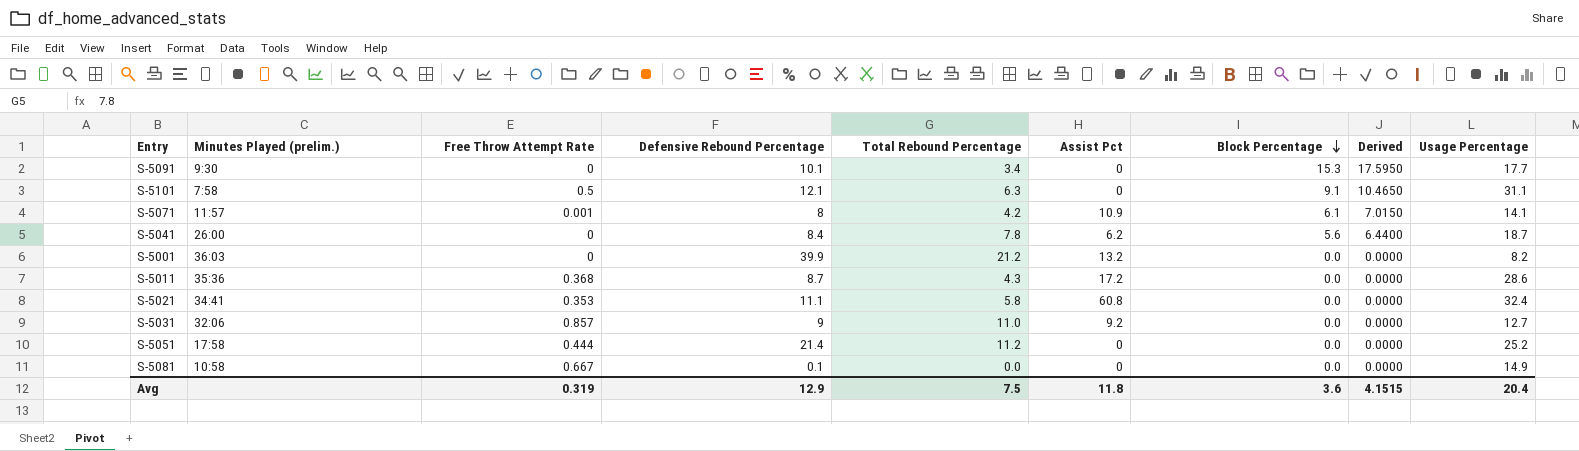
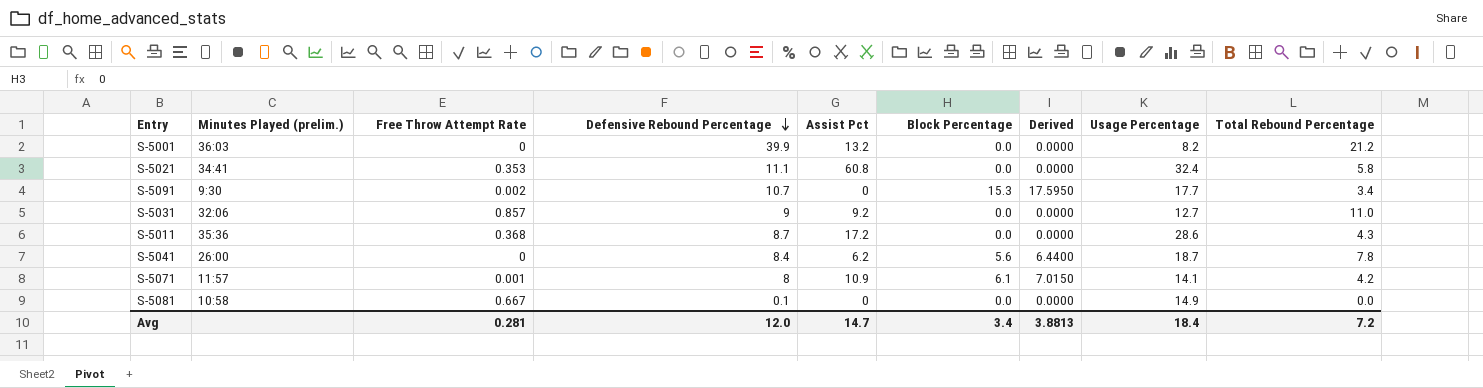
row order: Block Percentage descending -> Defensive Rebound Percentage descending
column Total Rebound Percentage | position: 5 -> 9
row S-5101: 7:58 | 0.5 | 12.1 | 6.3 | 0 | 9.1 | 10.4650 | 31.1 -> none
row S-5051: 17:58 | 0.444 | 21.4 | 11.2 | 0 | 0.0 | 0.0000 | 25.2 -> none
S-5091 | Free Throw Attempt Rate: 0 -> 0.002
S-5091 | Defensive Rebound Percentage: 10.1 -> 10.7
Avg | Free Throw Attempt Rate: 0.319 -> 0.281
Avg | Defensive Rebound Percentage: 12.9 -> 12.0
Avg | Assist Pct: 11.8 -> 14.7
Avg | Block Percentage: 3.6 -> 3.4
Avg | Derived: 4.1515 -> 3.8813
Avg | Usage Percentage: 20.4 -> 18.4
Avg | Total Rebound Percentage: 7.5 -> 7.2

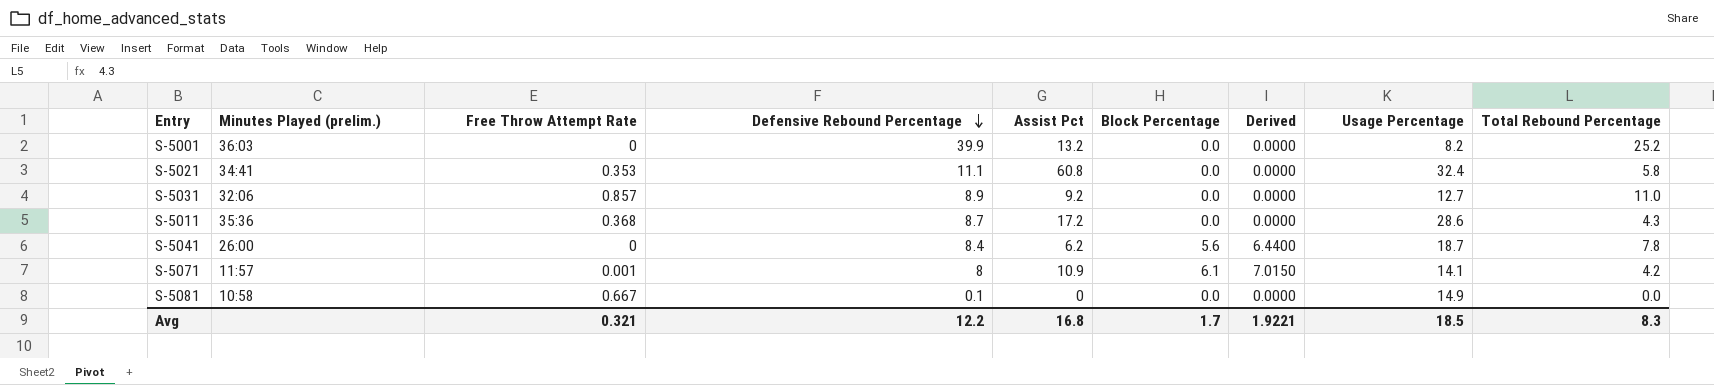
row S-5091: 9:30 | 0.002 | 10.7 | 0 | 15.3 | 17.5950 | 17.7 | 3.4 -> none
S-5001 | Total Rebound Percentage: 21.2 -> 25.2
S-5031 | Defensive Rebound Percentage: 9 -> 8.9
Avg | Free Throw Attempt Rate: 0.281 -> 0.321
Avg | Defensive Rebound Percentage: 12.0 -> 12.2
Avg | Assist Pct: 14.7 -> 16.8
Avg | Block Percentage: 3.4 -> 1.7
Avg | Derived: 3.8813 -> 1.9221
Avg | Usage Percentage: 18.4 -> 18.5
Avg | Total Rebound Percentage: 7.2 -> 8.3

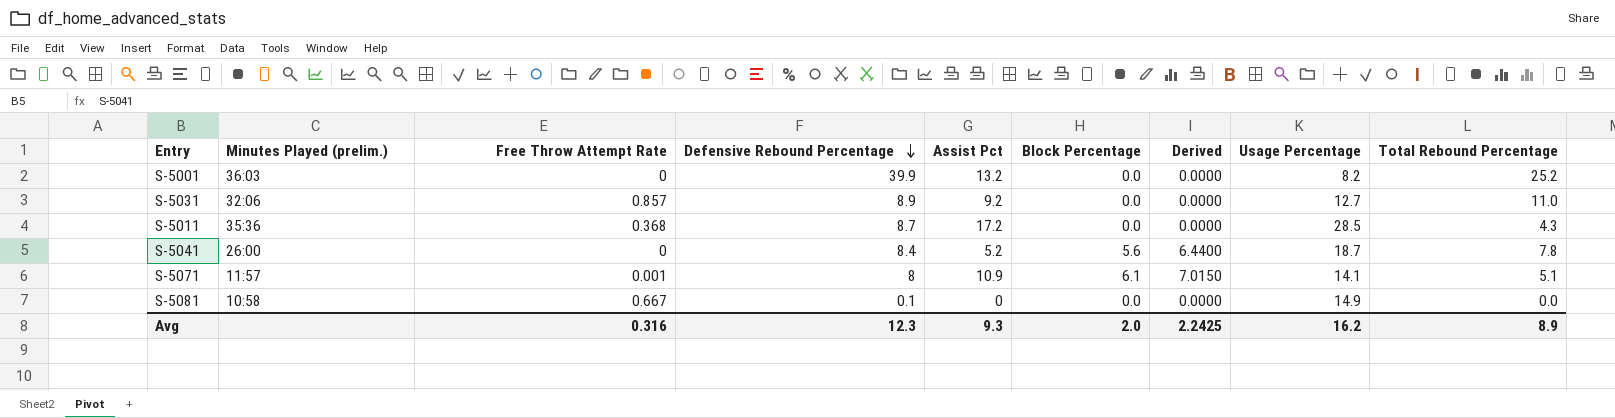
row S-5021: 34:41 | 0.353 | 11.1 | 60.8 | 0.0 | 0.0000 | 32.4 | 5.8 -> none
S-5011 | Usage Percentage: 28.6 -> 28.5
S-5041 | Assist Pct: 6.2 -> 5.2
S-5071 | Total Rebound Percentage: 4.2 -> 5.1
Avg | Free Throw Attempt Rate: 0.321 -> 0.316
Avg | Defensive Rebound Percentage: 12.2 -> 12.3
Avg | Assist Pct: 16.8 -> 9.3
Avg | Block Percentage: 1.7 -> 2.0
Avg | Derived: 1.9221 -> 2.2425
Avg | Usage Percentage: 18.5 -> 16.2
Avg | Total Rebound Percentage: 8.3 -> 8.9

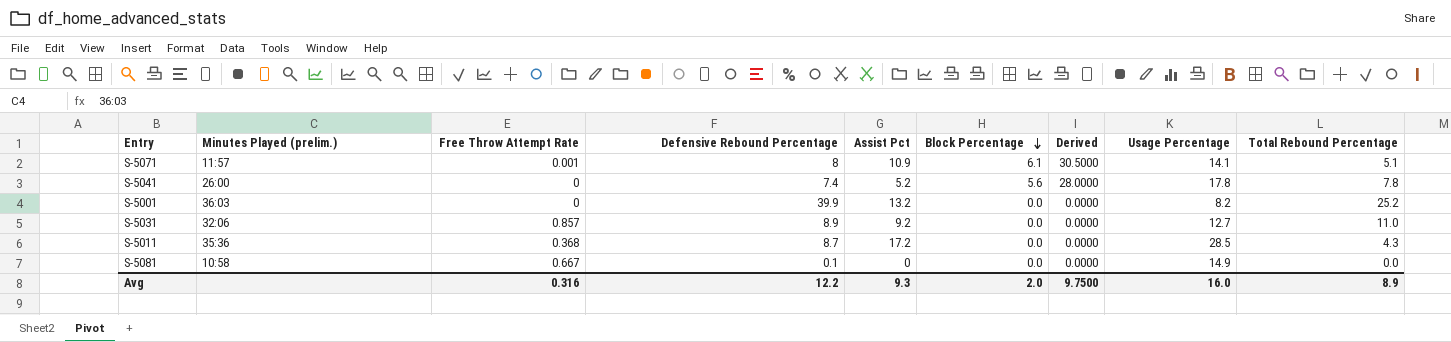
row order: Defensive Rebound Percentage descending -> Block Percentage descending
column Derived | formula: [Block Percentage] * 1.15 -> [Block Percentage] * 5
S-5041 | Defensive Rebound Percentage: 8.4 -> 7.4
S-5041 | Usage Percentage: 18.7 -> 17.8
Avg | Defensive Rebound Percentage: 12.3 -> 12.2
Avg | Derived: 2.2425 -> 9.7500
Avg | Usage Percentage: 16.2 -> 16.0

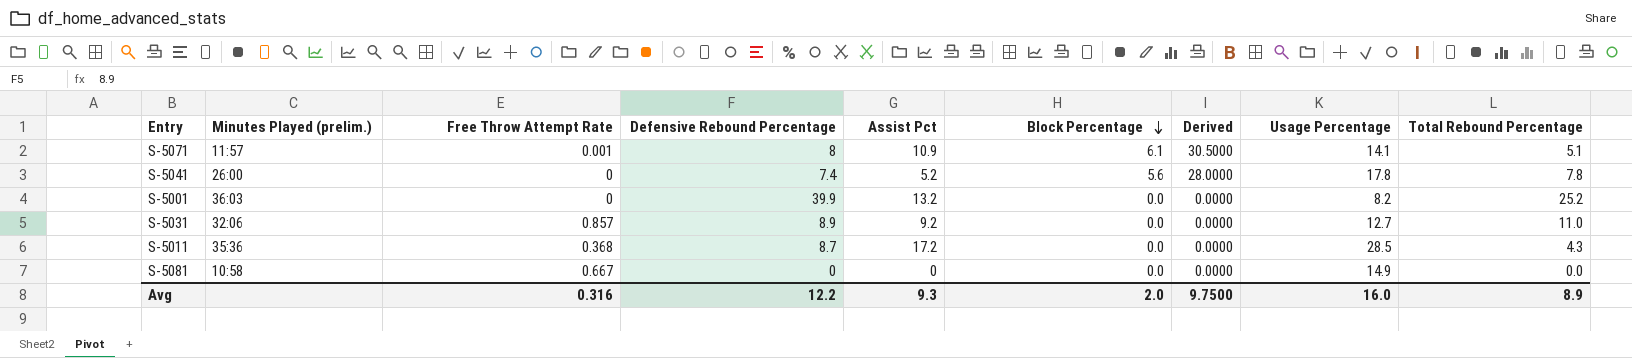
S-5081 | Defensive Rebound Percentage: 0.1 -> 0

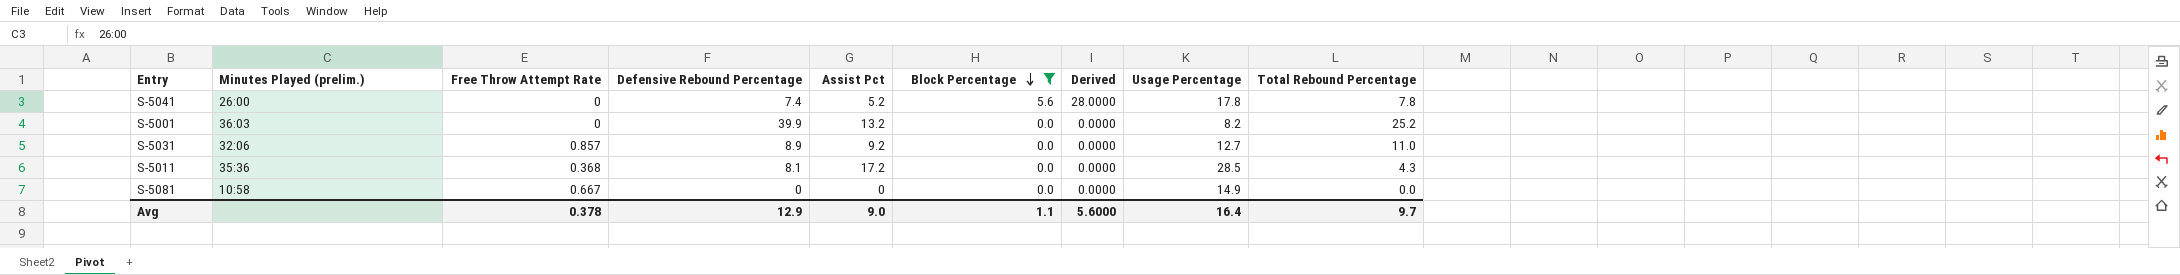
filter: none -> Block Percentage != 6.1
S-5011 | Defensive Rebound Percentage: 8.7 -> 8.1
Avg | Free Throw Attempt Rate: 0.316 -> 0.378
Avg | Defensive Rebound Percentage: 12.2 -> 12.9
Avg | Assist Pct: 9.3 -> 9.0
Avg | Block Percentage: 2.0 -> 1.1
Avg | Derived: 9.7500 -> 5.6000
Avg | Usage Percentage: 16.0 -> 16.4
Avg | Total Rebound Percentage: 8.9 -> 9.7

